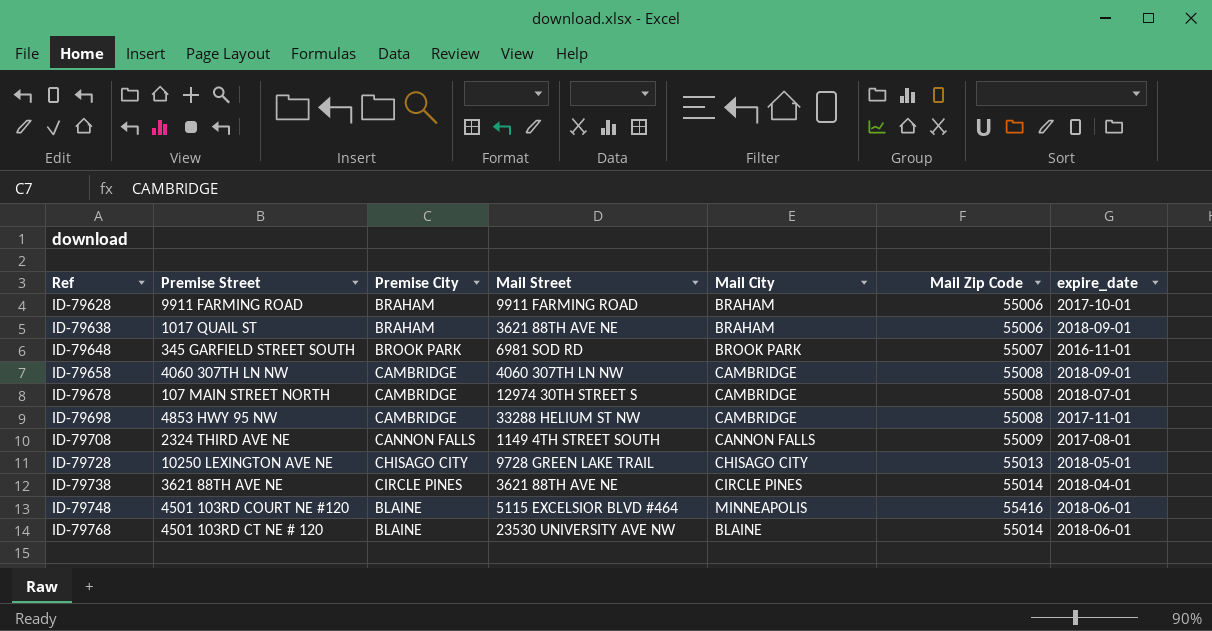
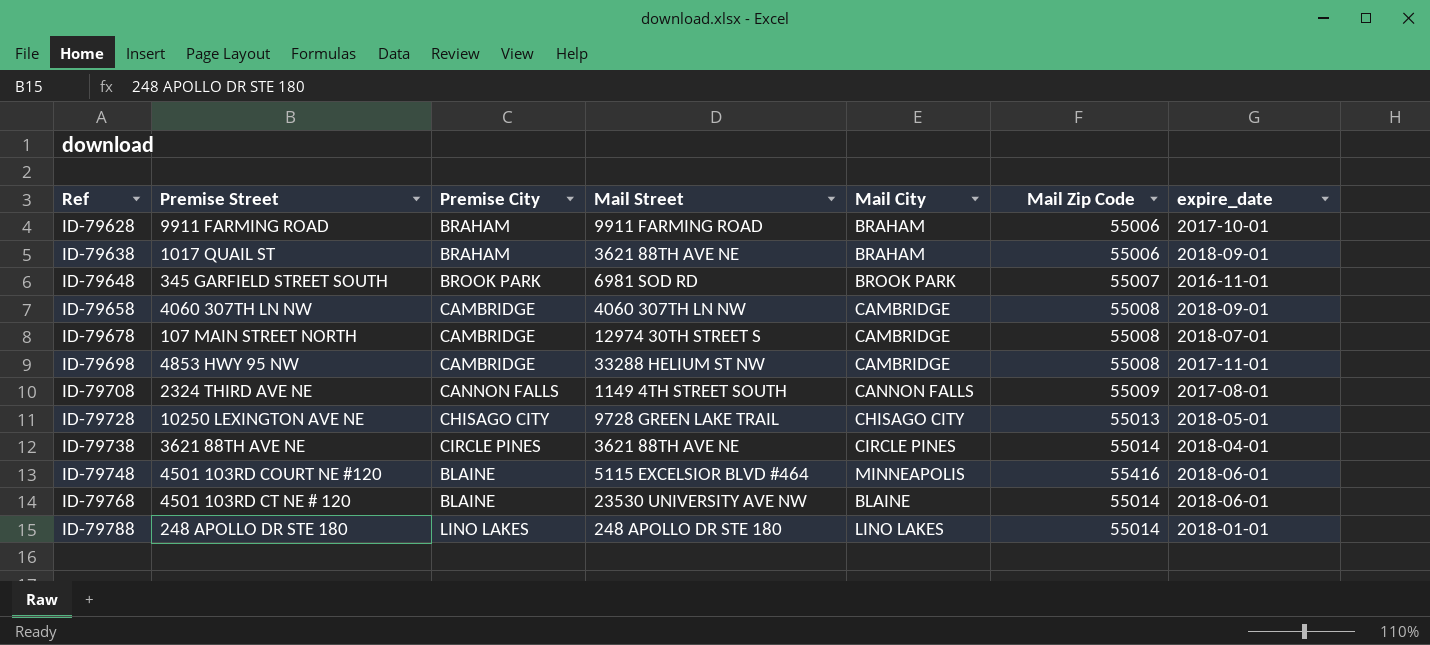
row ID-79788: none -> 248 APOLLO DR STE 180 | LINO LAKES | 248 APOLLO DR STE 180 | LINO LAKES | 55014 | 2018-01-01

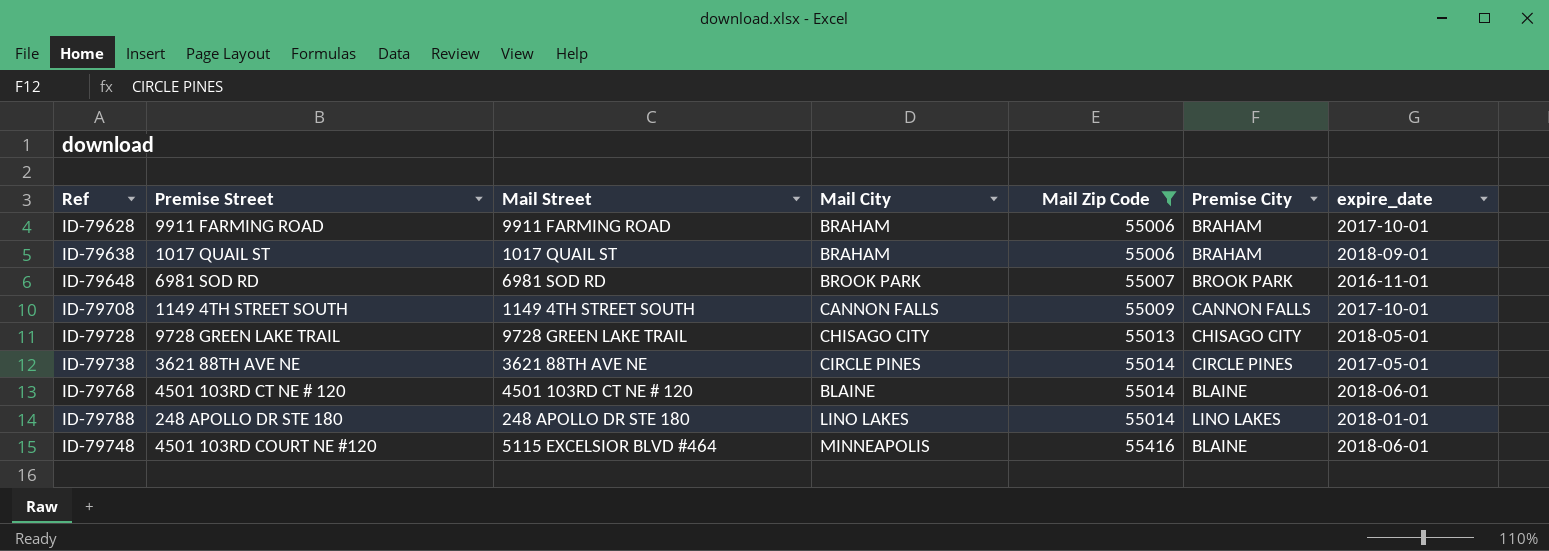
filter: none -> Mail Zip Code != 55008
row order: Ref ascending -> Mail Zip Code ascending
column Premise City | position: 3 -> 6
ID-79638 | Mail Street: 3621 88TH AVE NE -> 1017 QUAIL ST
ID-79648 | Premise Street: 345 GARFIELD STREET SOUTH -> 6981 SOD RD
ID-79708 | Premise Street: 2324 THIRD AVE NE -> 1149 4TH STREET SOUTH
ID-79708 | expire_date: 2017-08-01 -> 2017-10-01
ID-79728 | Premise Street: 10250 LEXINGTON AVE NE -> 9728 GREEN LAKE TRAIL
ID-79738 | expire_date: 2018-04-01 -> 2017-05-01
ID-79768 | Mail Street: 23530 UNIVERSITY AVE NW -> 4501 103RD CT NE # 120

